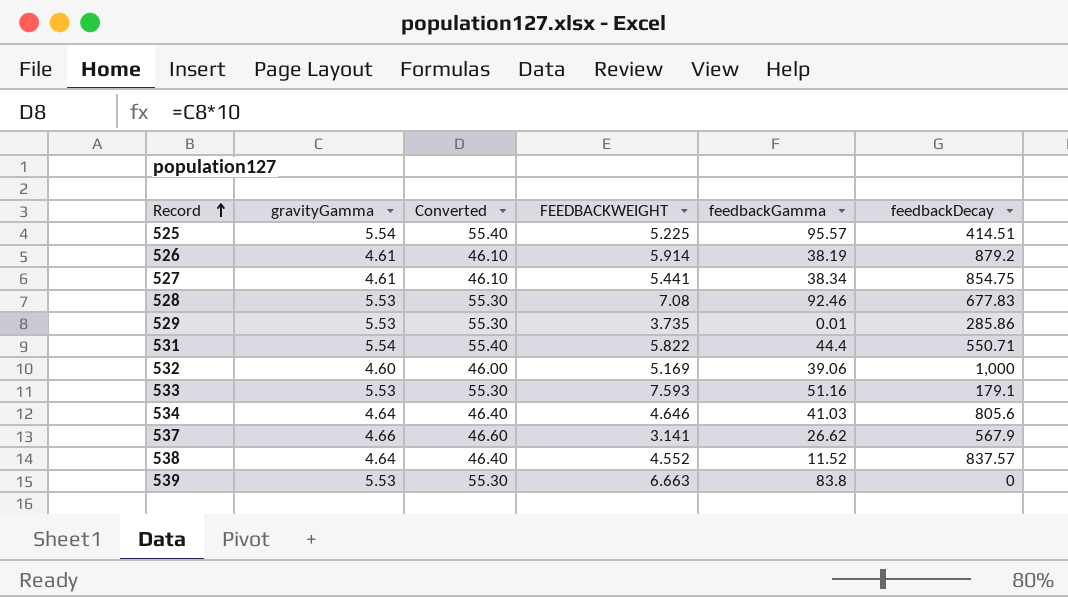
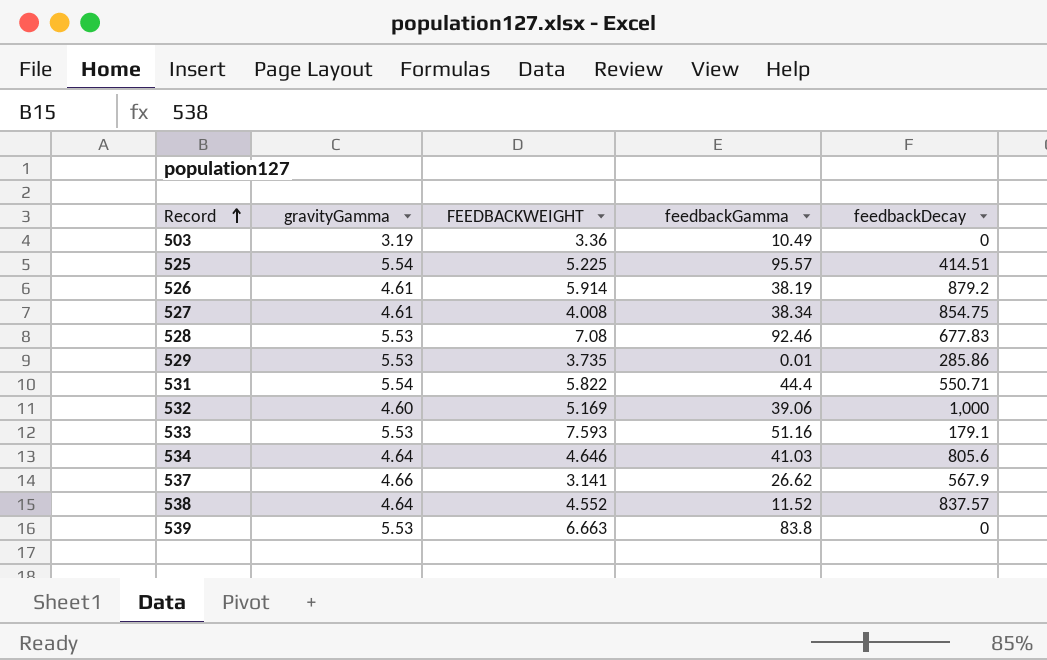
column Converted | formula: [gravityGamma] * 10 -> none
row 503: none -> 3.19 | 3.36 | 10.49 | 0
527 | FEEDBACKWEIGHT: 5.441 -> 4.008

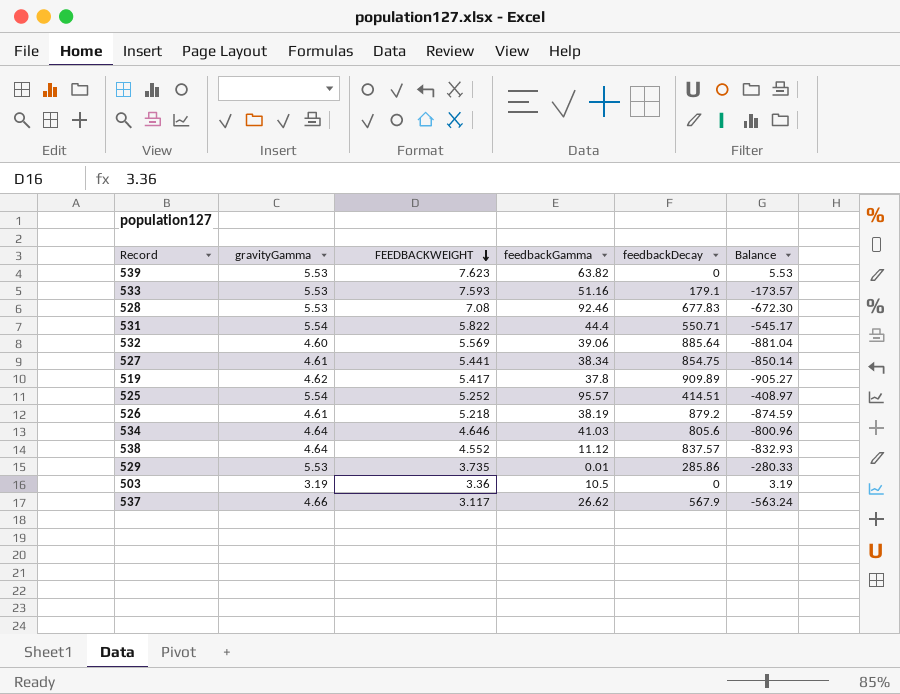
row order: Record ascending -> FEEDBACKWEIGHT descending
column Balance | formula: none -> [gravityGamma] - [feedbackDecay]
539 | FEEDBACKWEIGHT: 6.663 -> 7.623
539 | feedbackGamma: 83.8 -> 63.82
532 | FEEDBACKWEIGHT: 5.169 -> 5.569
532 | feedbackDecay: 1,000 -> 885.64
527 | FEEDBACKWEIGHT: 4.008 -> 5.441
row 519: none -> 4.62 | 5.417 | 37.8 | 909.89 | -905.27
525 | FEEDBACKWEIGHT: 5.225 -> 5.252
526 | FEEDBACKWEIGHT: 5.914 -> 5.218
538 | feedbackGamma: 11.52 -> 11.12
503 | feedbackGamma: 10.49 -> 10.5
537 | FEEDBACKWEIGHT: 3.141 -> 3.117

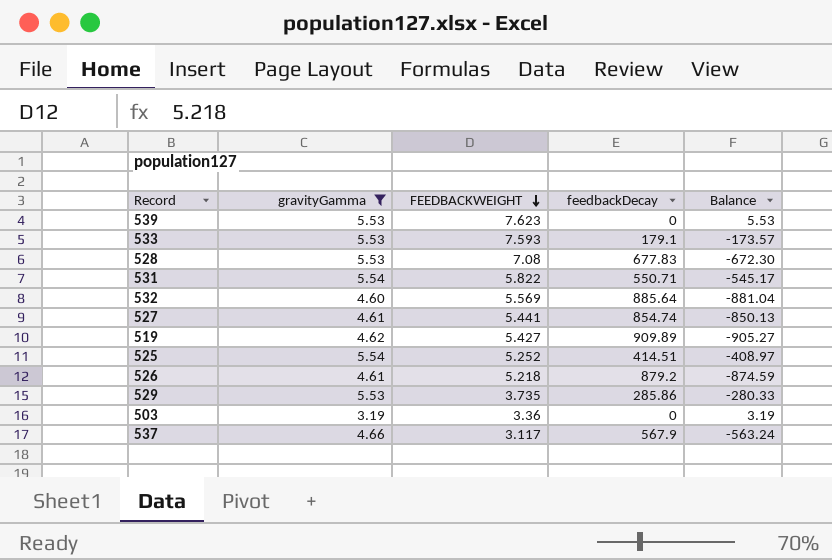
filter: none -> gravityGamma != 4.64
column feedbackGamma | position: 4 -> none
527 | feedbackDecay: 854.75 -> 854.74
527 | Balance: -850.14 -> -850.13
519 | FEEDBACKWEIGHT: 5.417 -> 5.427

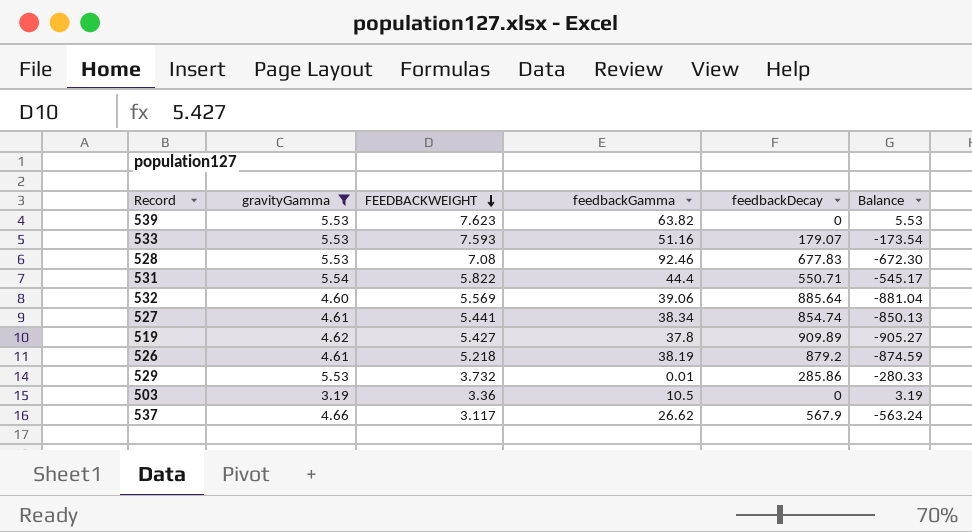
column feedbackGamma | position: none -> 4
row 525: 5.54 | 5.252 | 414.51 | -408.97 -> none
533 | feedbackDecay: 179.1 -> 179.07
533 | Balance: -173.57 -> -173.54
529 | FEEDBACKWEIGHT: 3.735 -> 3.732

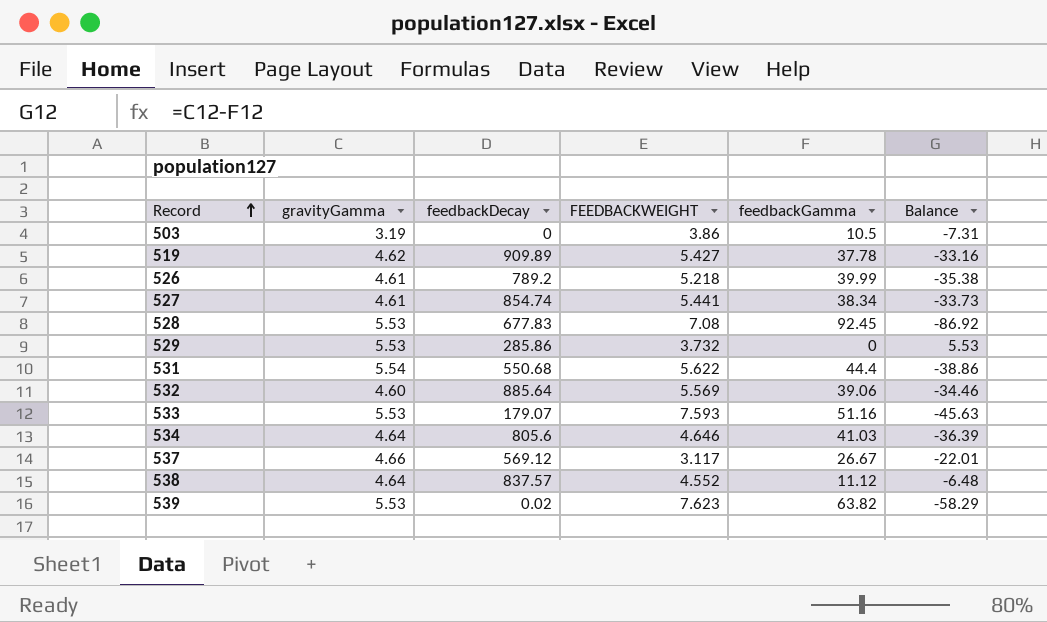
filter: gravityGamma != 4.64 -> none
row order: FEEDBACKWEIGHT descending -> Record ascending
column feedbackDecay | position: 5 -> 3
column Balance | formula: [gravityGamma] - [feedbackDecay] -> [gravityGamma] - [feedbackGamma]
503 | FEEDBACKWEIGHT: 3.36 -> 3.86
519 | feedbackGamma: 37.8 -> 37.78
526 | feedbackDecay: 879.2 -> 789.2
526 | feedbackGamma: 38.19 -> 39.99
528 | feedbackGamma: 92.46 -> 92.45
529 | feedbackGamma: 0.01 -> 0
531 | feedbackDecay: 550.71 -> 550.68
531 | FEEDBACKWEIGHT: 5.822 -> 5.622
537 | feedbackDecay: 567.9 -> 569.12
537 | feedbackGamma: 26.62 -> 26.67
539 | feedbackDecay: 0 -> 0.02

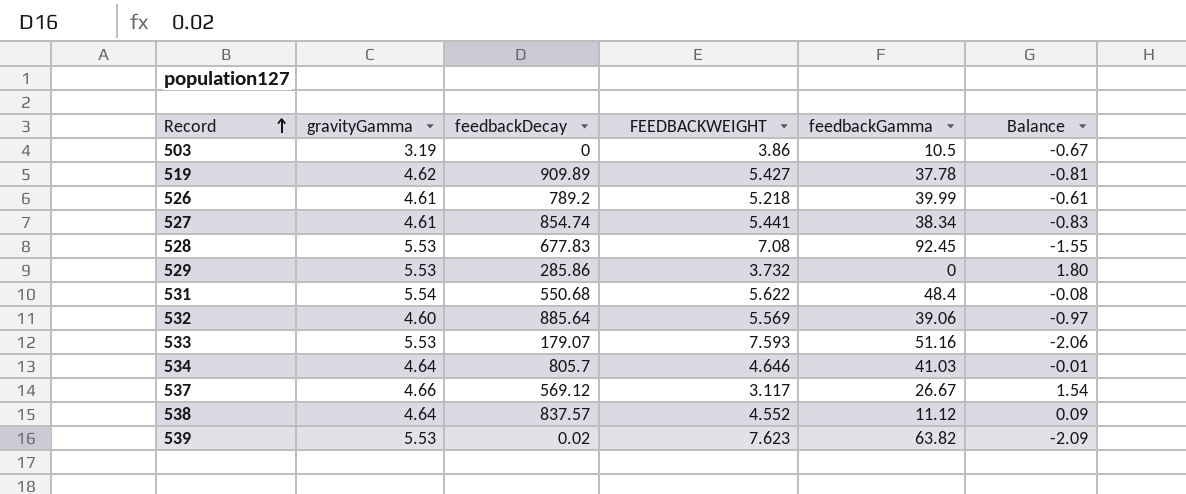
column Balance | formula: [gravityGamma] - [feedbackGamma] -> [gravityGamma] - [FEEDBACKWEIGHT]
531 | feedbackGamma: 44.4 -> 48.4
534 | feedbackDecay: 805.6 -> 805.7

